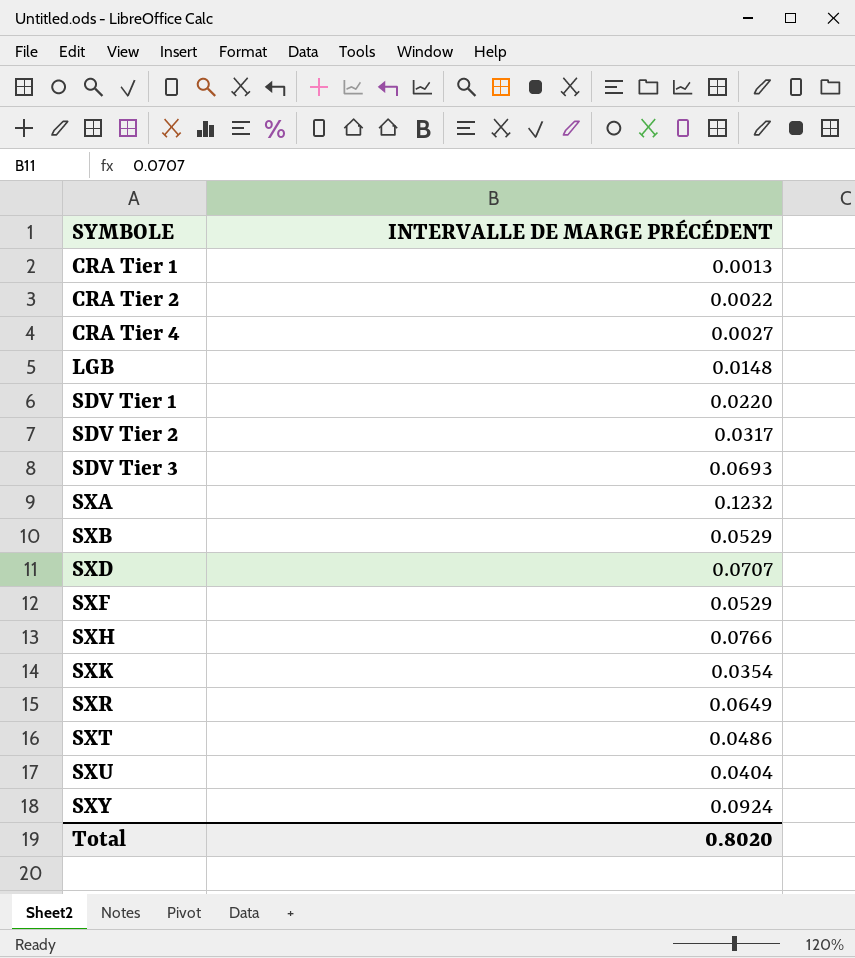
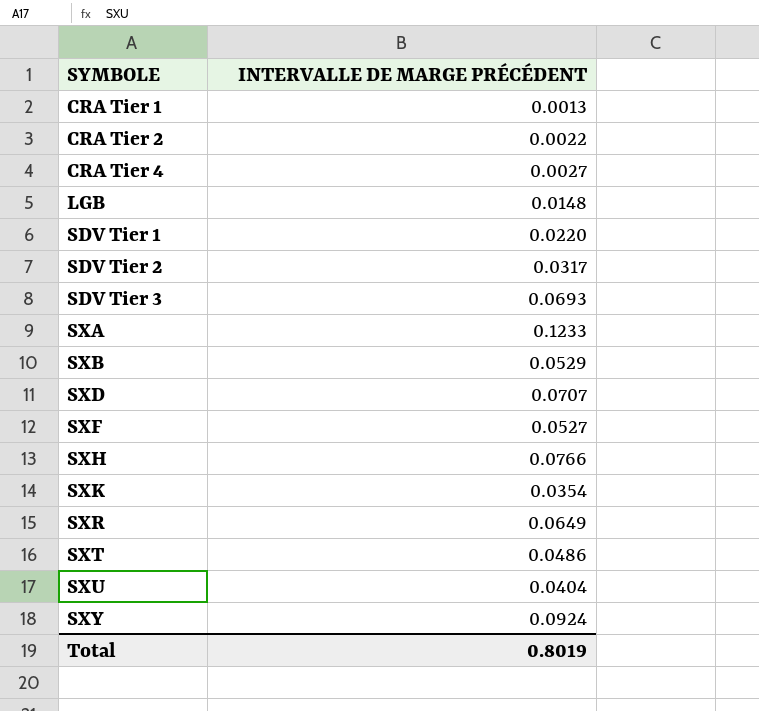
SXA | INTERVALLE DE MARGE PRÉCÉDENT: 0.1232 -> 0.1233
SXF | INTERVALLE DE MARGE PRÉCÉDENT: 0.0529 -> 0.0527
Total | INTERVALLE DE MARGE PRÉCÉDENT: 0.8020 -> 0.8019

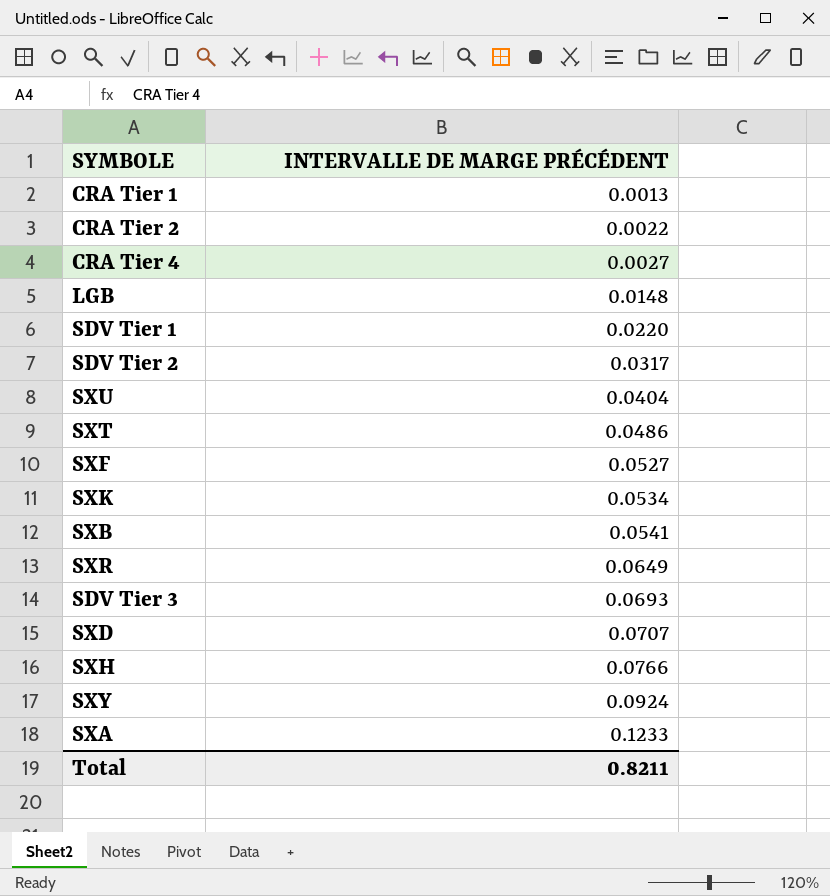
row order: SYMBOLE ascending -> INTERVALLE DE MARGE PRÉCÉDENT ascending
SXK | INTERVALLE DE MARGE PRÉCÉDENT: 0.0354 -> 0.0534
SXB | INTERVALLE DE MARGE PRÉCÉDENT: 0.0529 -> 0.0541
Total | INTERVALLE DE MARGE PRÉCÉDENT: 0.8019 -> 0.8211

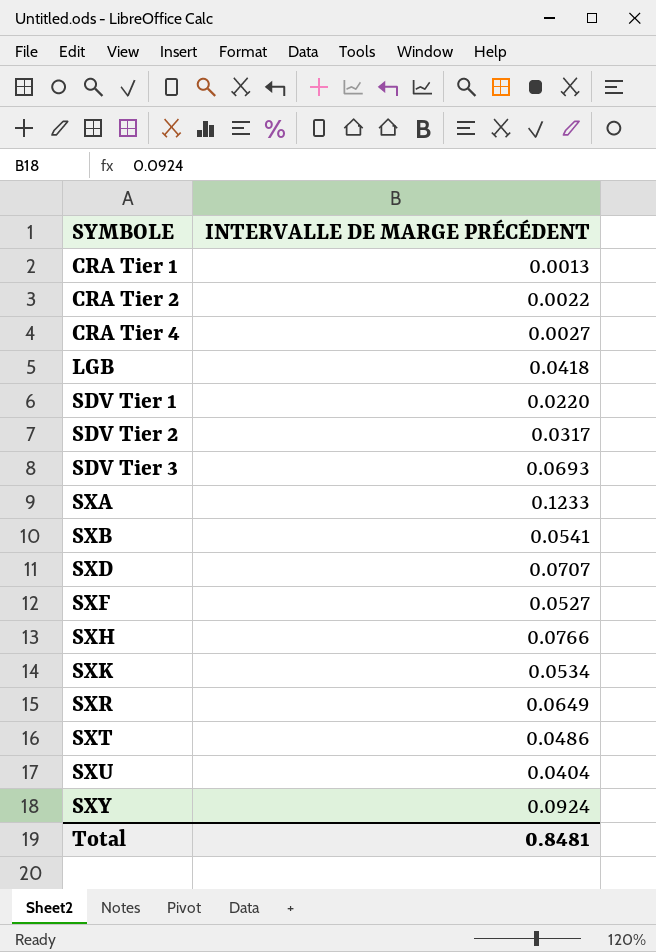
row order: INTERVALLE DE MARGE PRÉCÉDENT ascending -> SYMBOLE ascending
LGB | INTERVALLE DE MARGE PRÉCÉDENT: 0.0148 -> 0.0418
Total | INTERVALLE DE MARGE PRÉCÉDENT: 0.8211 -> 0.8481

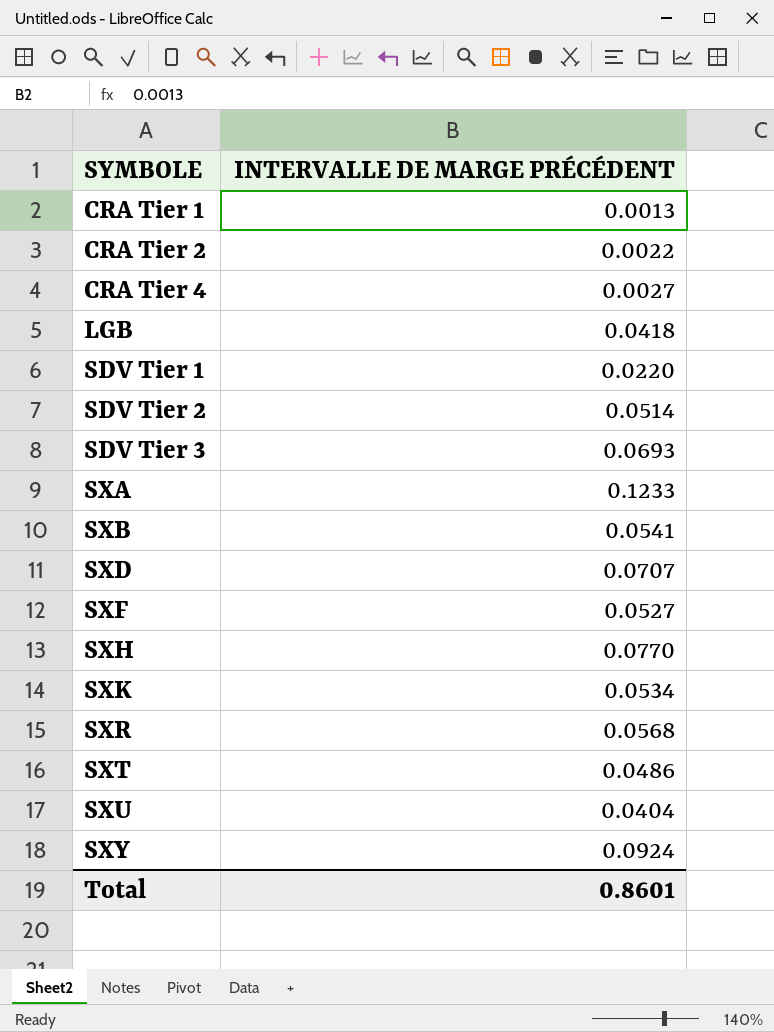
SDV Tier 2 | INTERVALLE DE MARGE PRÉCÉDENT: 0.0317 -> 0.0514
SXH | INTERVALLE DE MARGE PRÉCÉDENT: 0.0766 -> 0.0770
SXR | INTERVALLE DE MARGE PRÉCÉDENT: 0.0649 -> 0.0568
Total | INTERVALLE DE MARGE PRÉCÉDENT: 0.8481 -> 0.8601

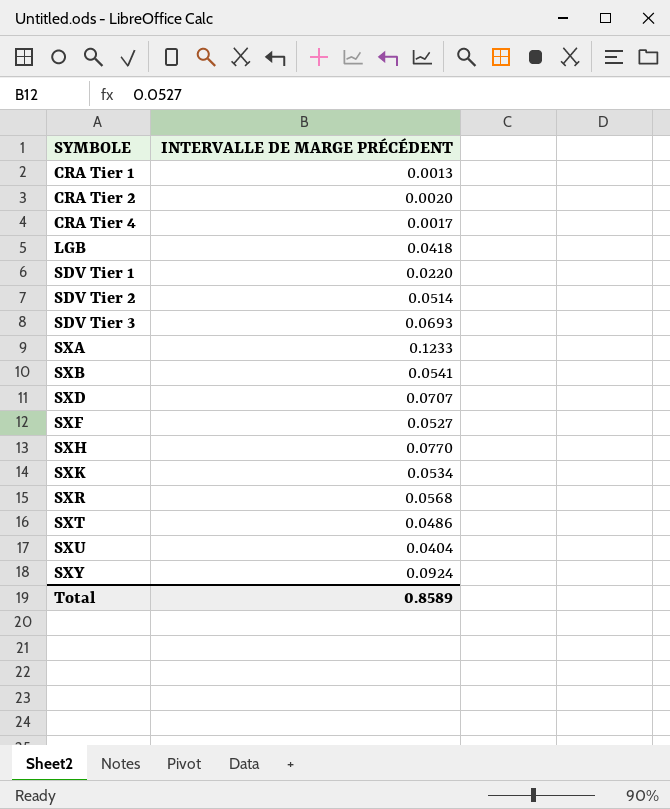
CRA Tier 2 | INTERVALLE DE MARGE PRÉCÉDENT: 0.0022 -> 0.0020
CRA Tier 4 | INTERVALLE DE MARGE PRÉCÉDENT: 0.0027 -> 0.0017
Total | INTERVALLE DE MARGE PRÉCÉDENT: 0.8601 -> 0.8589

